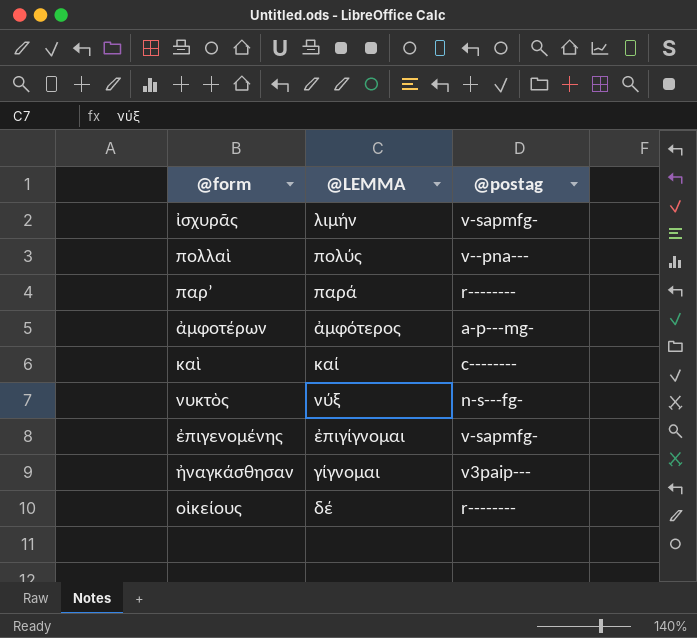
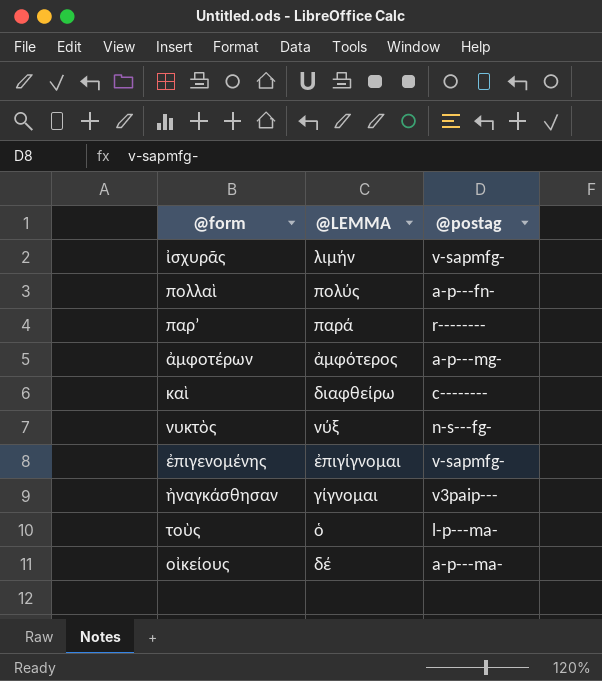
πολλαὶ | @postag: v--pna--- -> a-p---fn-
καὶ | @LEMMA: καί -> διαφθείρω
row τοὺς: none -> ὁ | l-p---ma-
οἰκείους | @postag: r-------- -> a-p---ma-

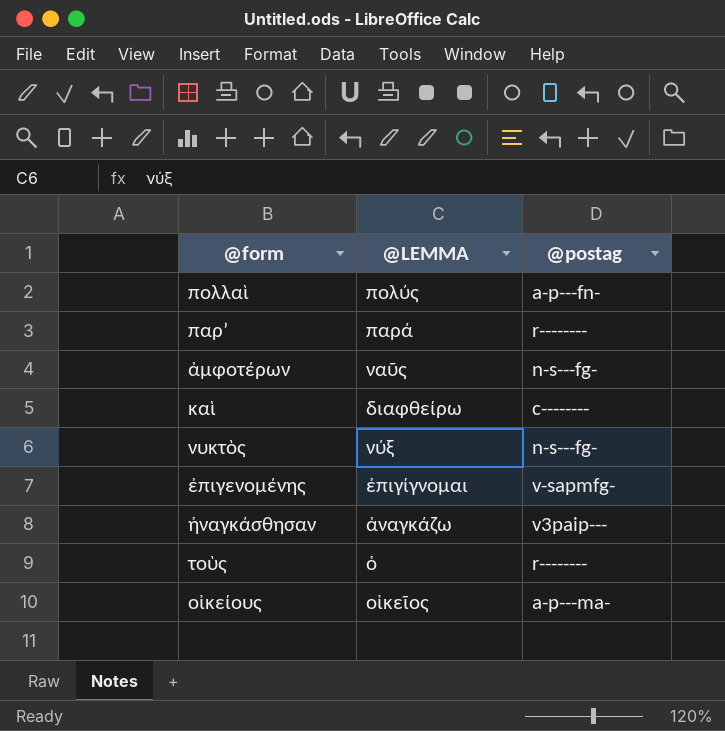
row ἰσχυρᾶς: λιμήν | v-sapmfg- -> none
ἀμφοτέρων | @LEMMA: ἀμφότερος -> ναῦς
ἀμφοτέρων | @postag: a-p---mg- -> n-s---fg-
ἠναγκάσθησαν | @LEMMA: γίγνομαι -> ἀναγκάζω
τοὺς | @postag: l-p---ma- -> r--------
οἰκείους | @LEMMA: δέ -> οἰκεῖος

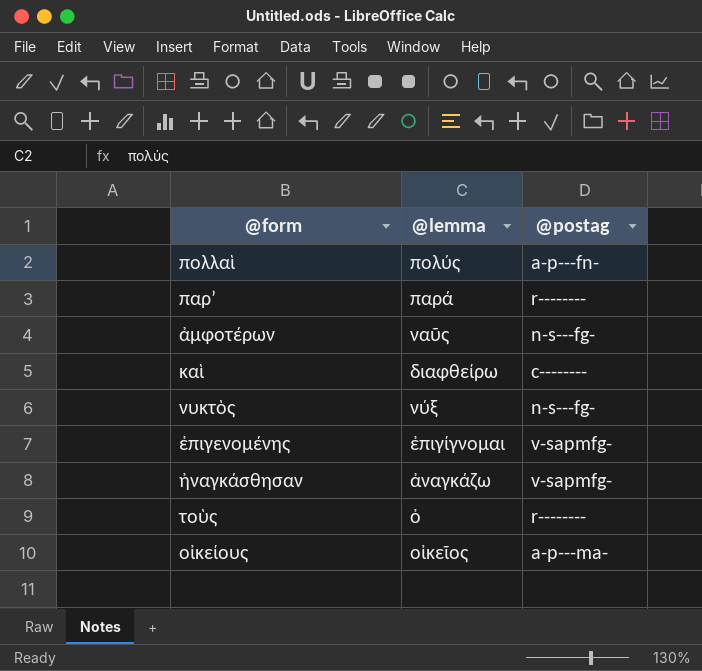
column name: @LEMMA -> @lemma
ἠναγκάσθησαν | @postag: v3paip--- -> v-sapmfg-

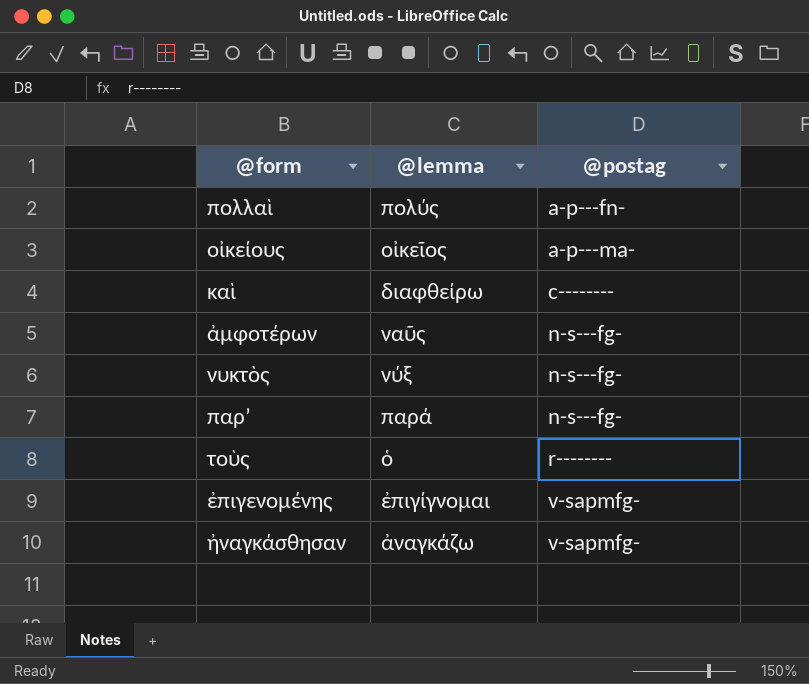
row order: none -> @postag ascending
παρʼ | @postag: r-------- -> n-s---fg-

